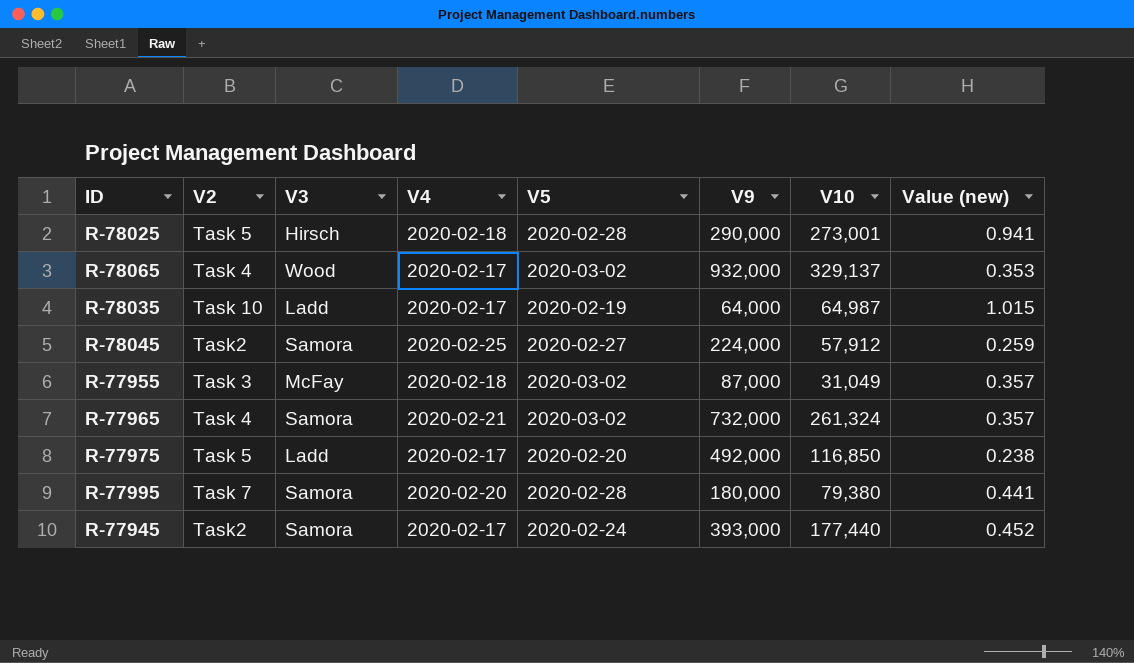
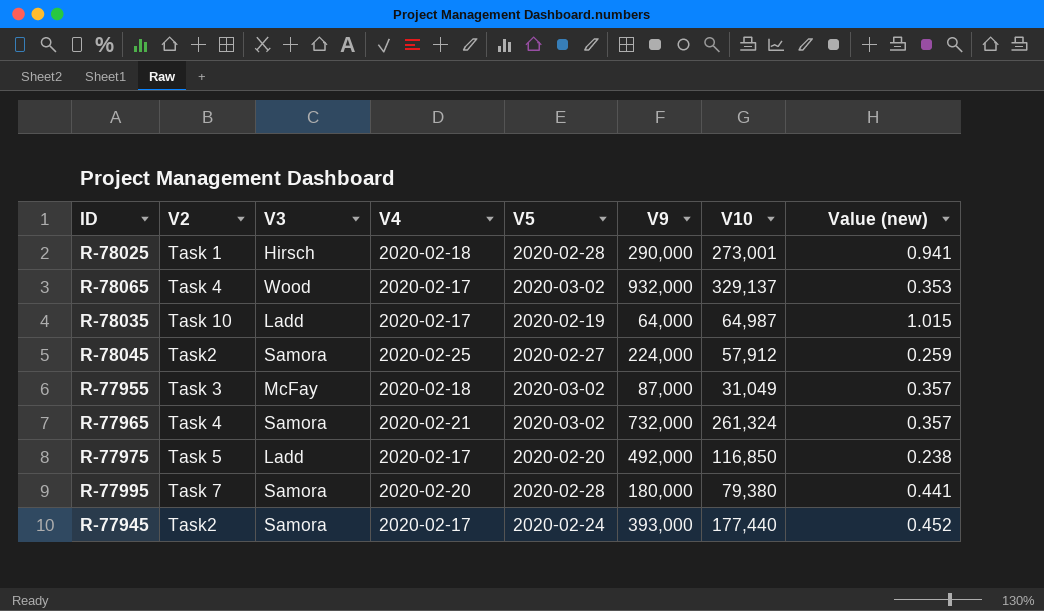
R-78025 | V2: Task 5 -> Task 1

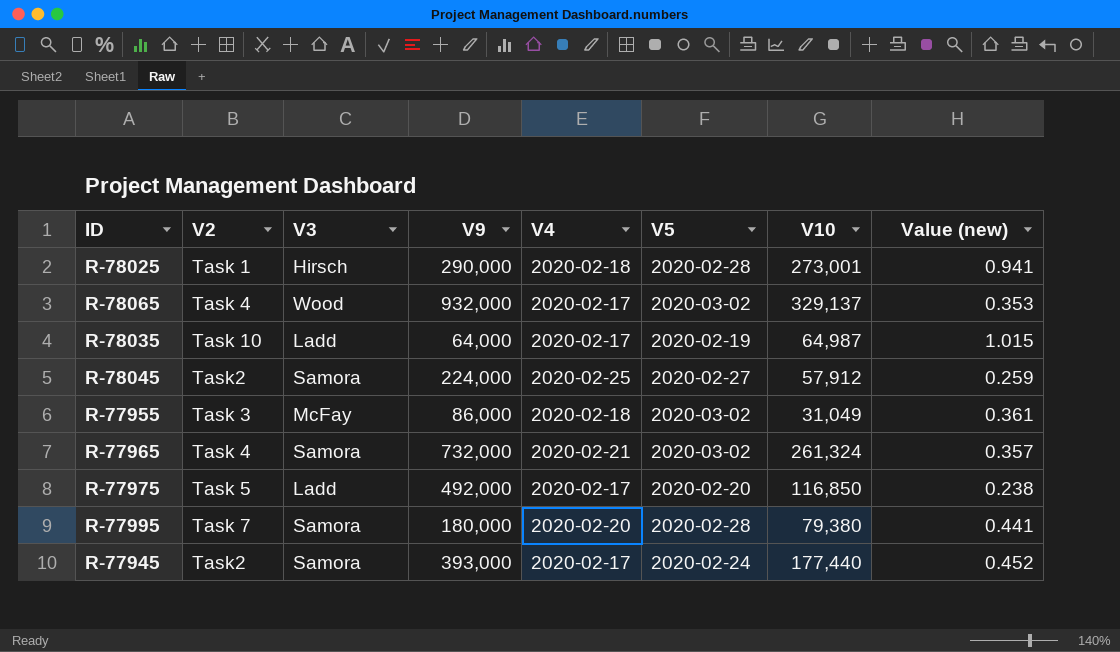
column V9 | position: 6 -> 4
R-77955 | V9: 87,000 -> 86,000
R-77955 | Value (new): 0.357 -> 0.361

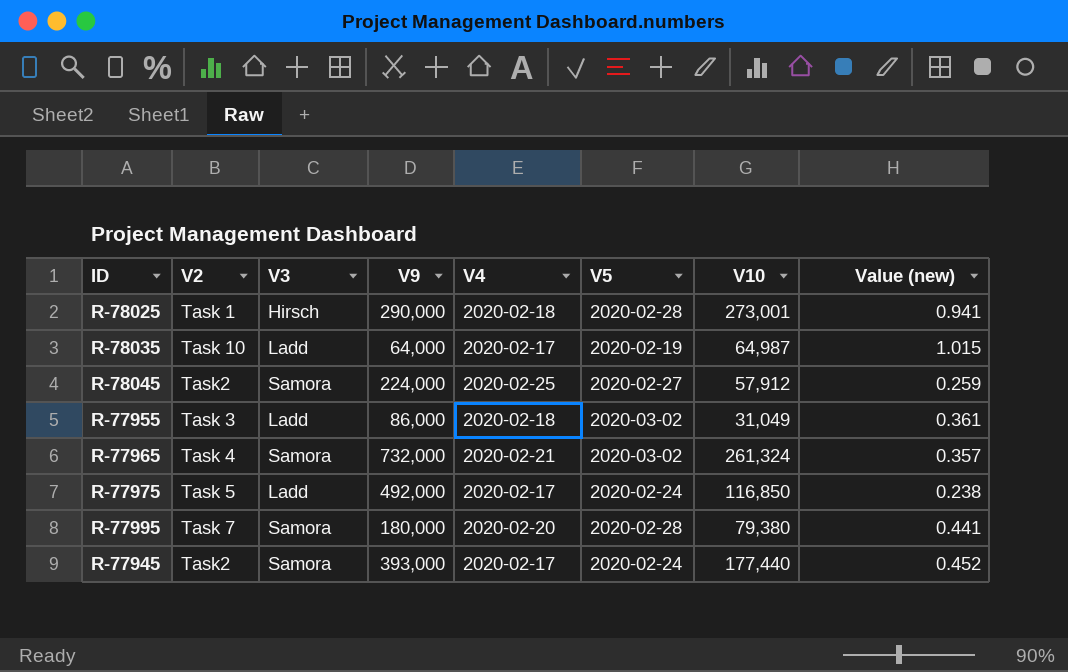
row R-78065: Task 4 | Wood | 932,000 | 2020-02-17 | 2020-03-02 | 329,137 | 0.353 -> none
R-77955 | V3: McFay -> Ladd
R-77975 | V5: 2020-02-20 -> 2020-02-24

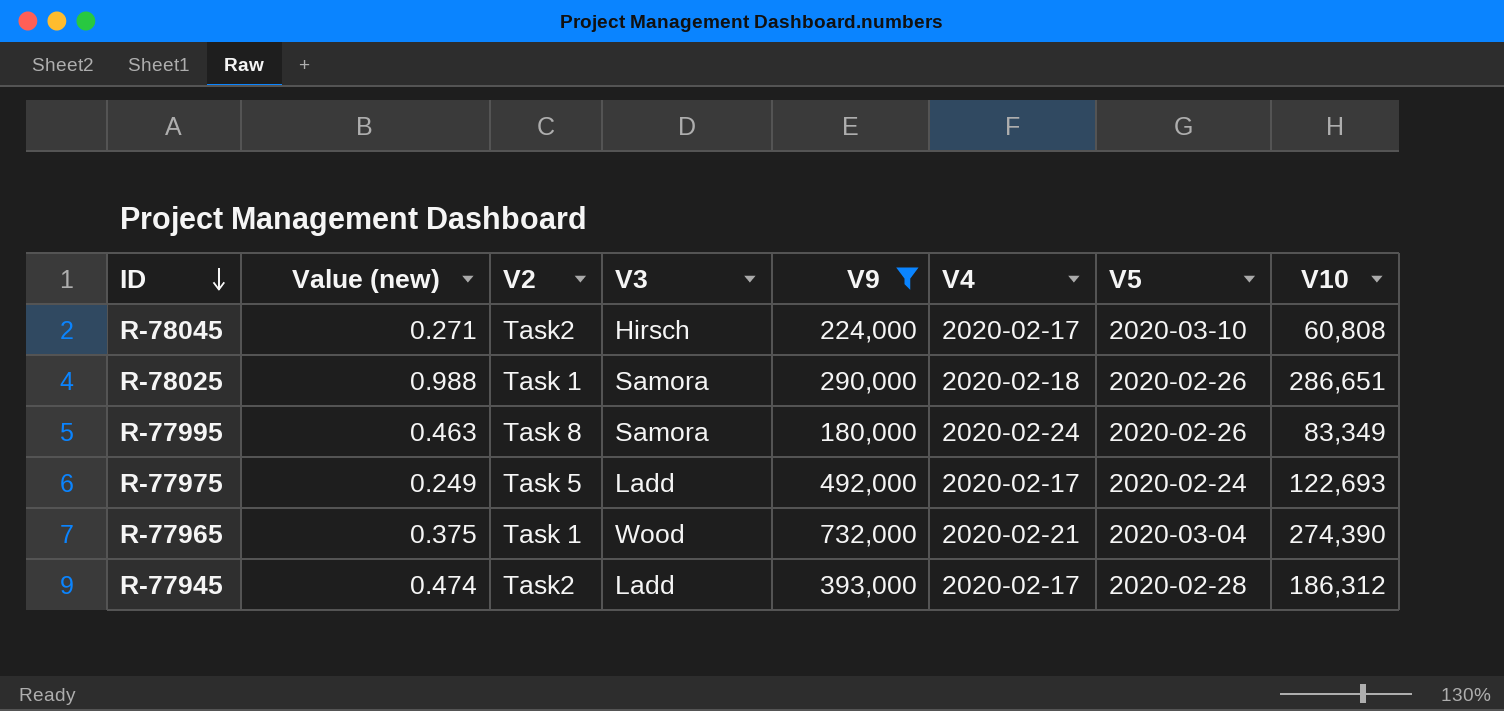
filter: none -> V9 >= 180,000
row order: none -> ID descending
column Value (new) | position: 8 -> 2
R-78045 | Value (new): 0.259 -> 0.271
R-78045 | V3: Samora -> Hirsch
R-78045 | V4: 2020-02-25 -> 2020-02-17
R-78045 | V5: 2020-02-27 -> 2020-03-10
R-78045 | V10: 57,912 -> 60,808
R-78025 | Value (new): 0.941 -> 0.988
R-78025 | V3: Hirsch -> Samora
R-78025 | V5: 2020-02-28 -> 2020-02-26
R-78025 | V10: 273,001 -> 286,651
R-77995 | Value (new): 0.441 -> 0.463
R-77995 | V2: Task 7 -> Task 8
R-77995 | V4: 2020-02-20 -> 2020-02-24
R-77995 | V5: 2020-02-28 -> 2020-02-26
R-77995 | V10: 79,380 -> 83,349
R-77975 | Value (new): 0.238 -> 0.249
R-77975 | V10: 116,850 -> 122,693
R-77965 | Value (new): 0.357 -> 0.375
R-77965 | V2: Task 4 -> Task 1
R-77965 | V3: Samora -> Wood
R-77965 | V5: 2020-03-02 -> 2020-03-04
R-77965 | V10: 261,324 -> 274,390
R-77945 | Value (new): 0.452 -> 0.474
R-77945 | V3: Samora -> Ladd
R-77945 | V5: 2020-02-24 -> 2020-02-28
R-77945 | V10: 177,440 -> 186,312

